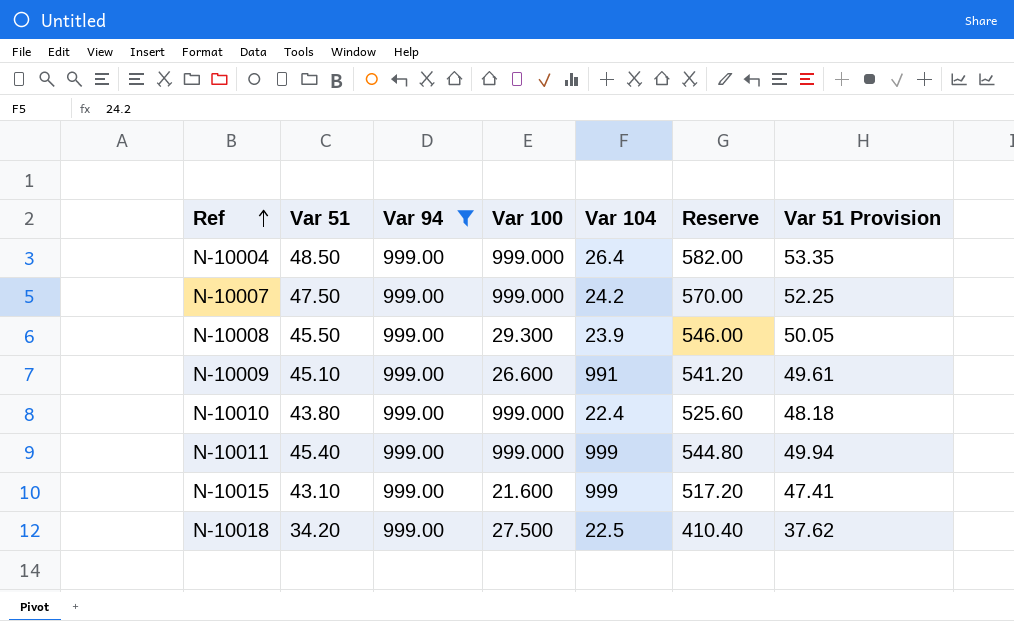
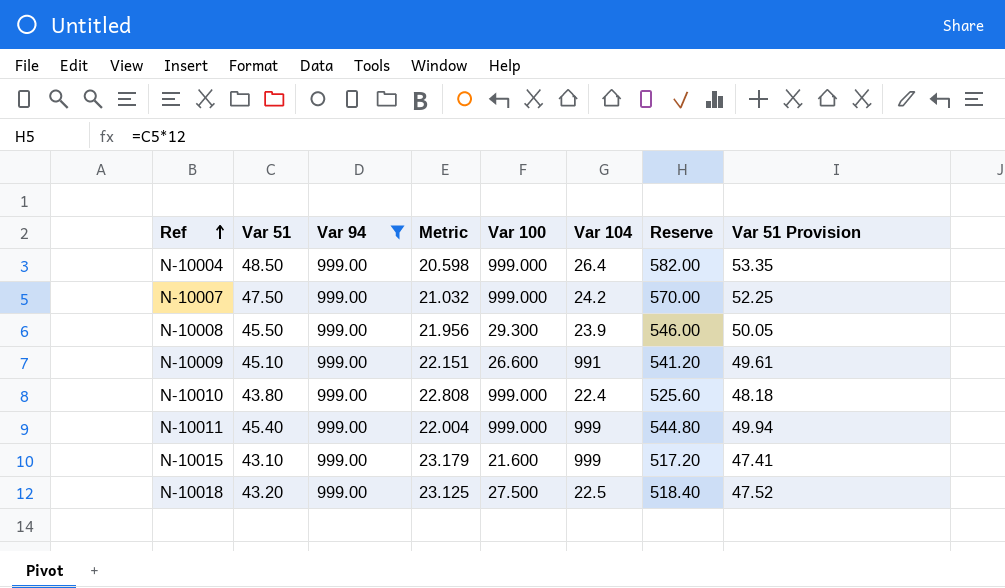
column Metric | formula: none -> [Var 94] / [Var 51]
N-10018 | Var 51: 34.20 -> 43.20
N-10018 | Reserve: 410.40 -> 518.40
N-10018 | Var 51 Provision: 37.62 -> 47.52

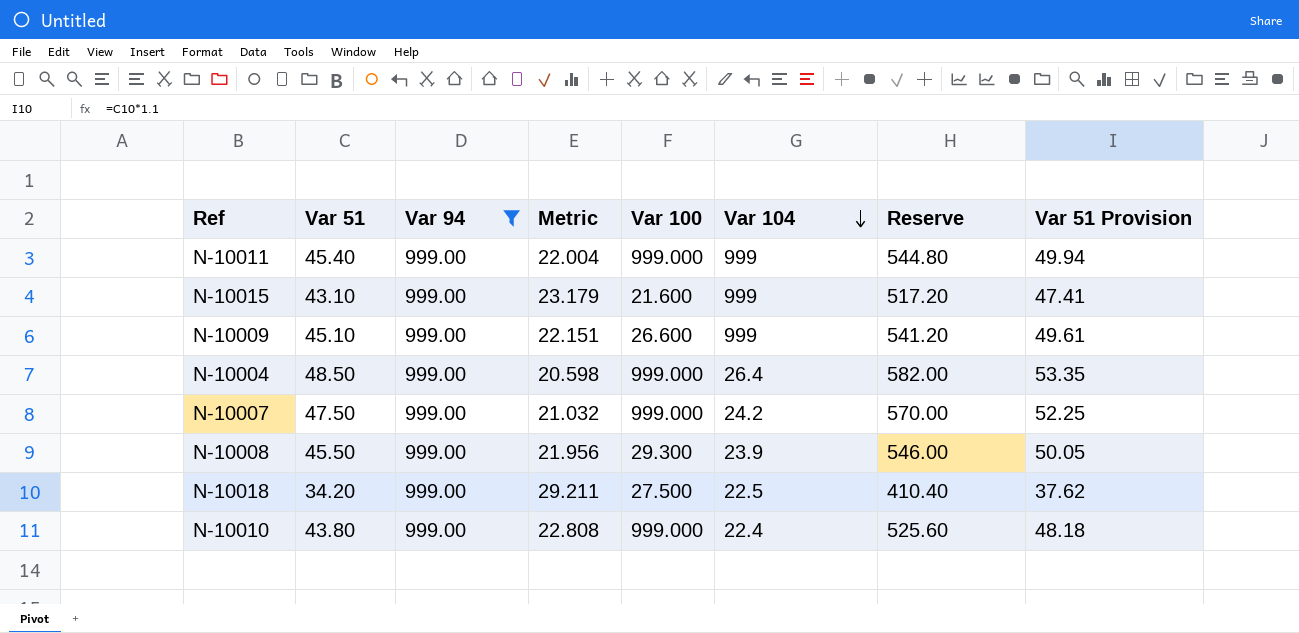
row order: Ref ascending -> Var 104 descending
N-10009 | Var 104: 991 -> 999
N-10018 | Var 51: 43.20 -> 34.20
N-10018 | Metric: 23.125 -> 29.211
N-10018 | Reserve: 518.40 -> 410.40
N-10018 | Var 51 Provision: 47.52 -> 37.62

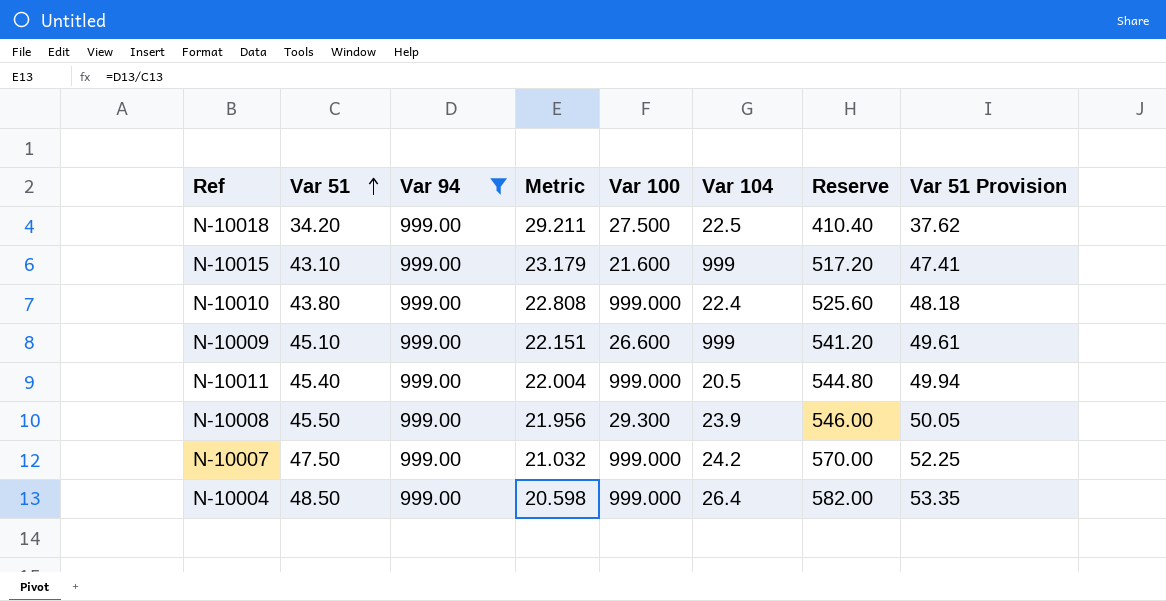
row order: Var 104 descending -> Var 51 ascending
N-10011 | Var 104: 999 -> 20.5

